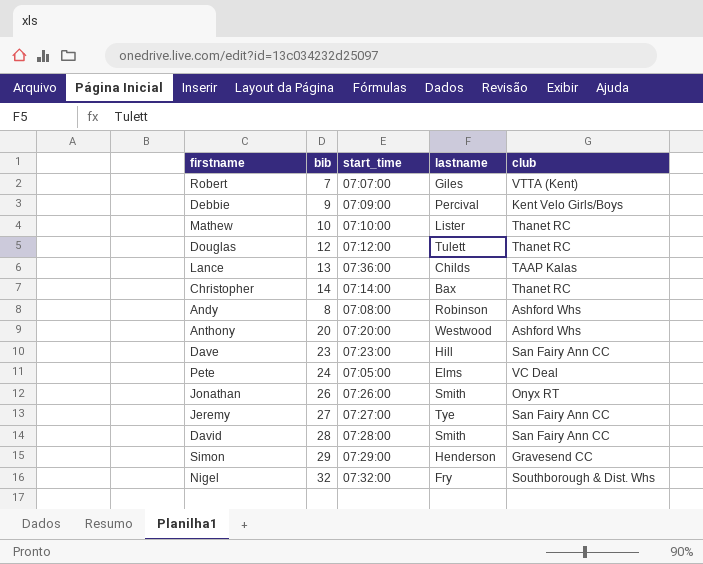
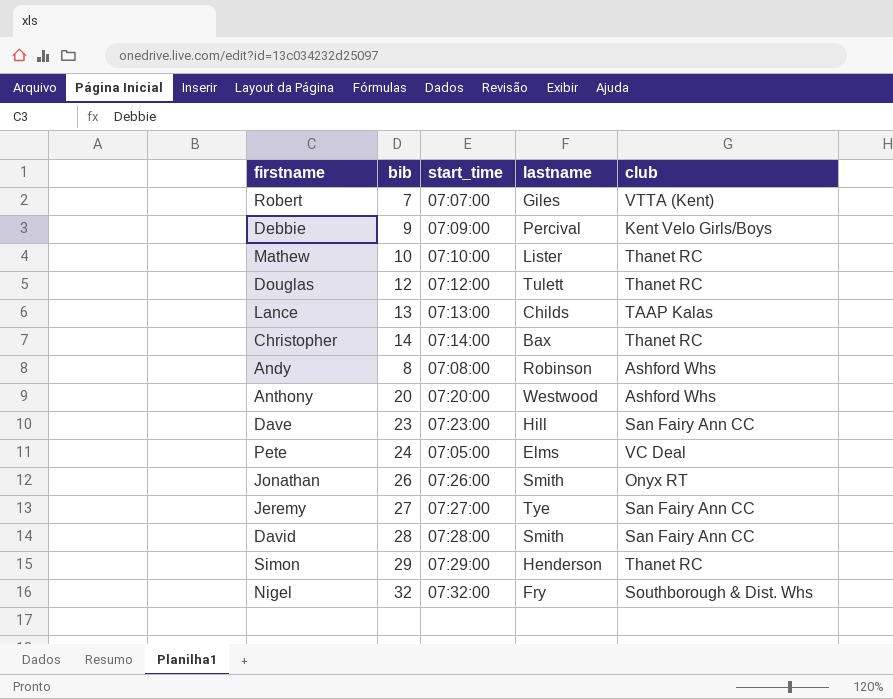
Lance | start_time: 07:36:00 -> 07:13:00
Simon | club: Gravesend CC -> Thanet RC

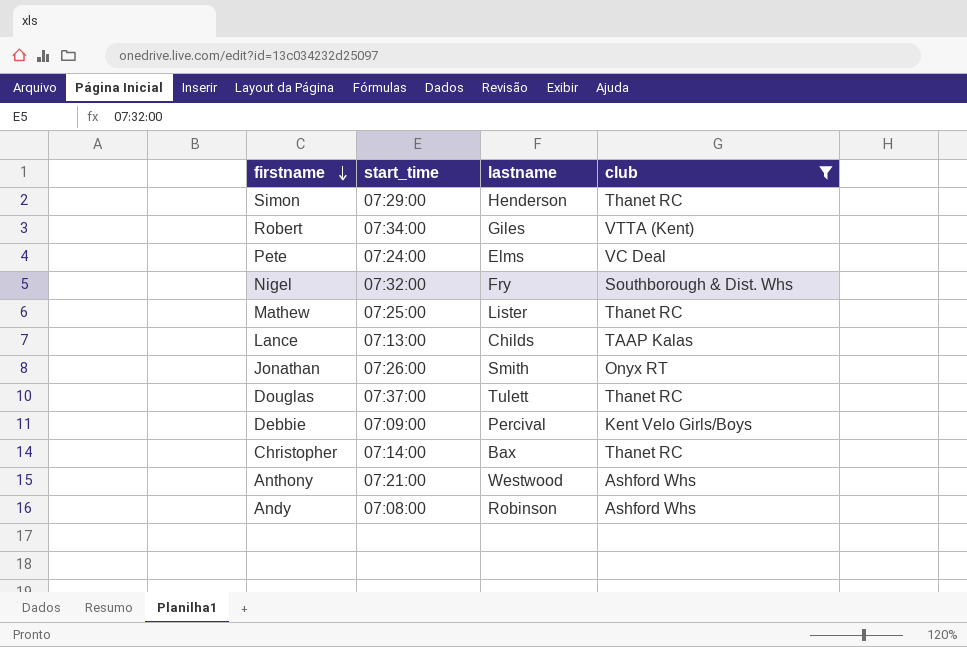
filter: none -> club != San Fairy Ann CC
row order: none -> firstname descending
column bib | position: 2 -> none
Robert | start_time: 07:07:00 -> 07:34:00
Pete | start_time: 07:05:00 -> 07:24:00
Mathew | start_time: 07:10:00 -> 07:25:00
Douglas | start_time: 07:12:00 -> 07:37:00
Anthony | start_time: 07:20:00 -> 07:21:00

